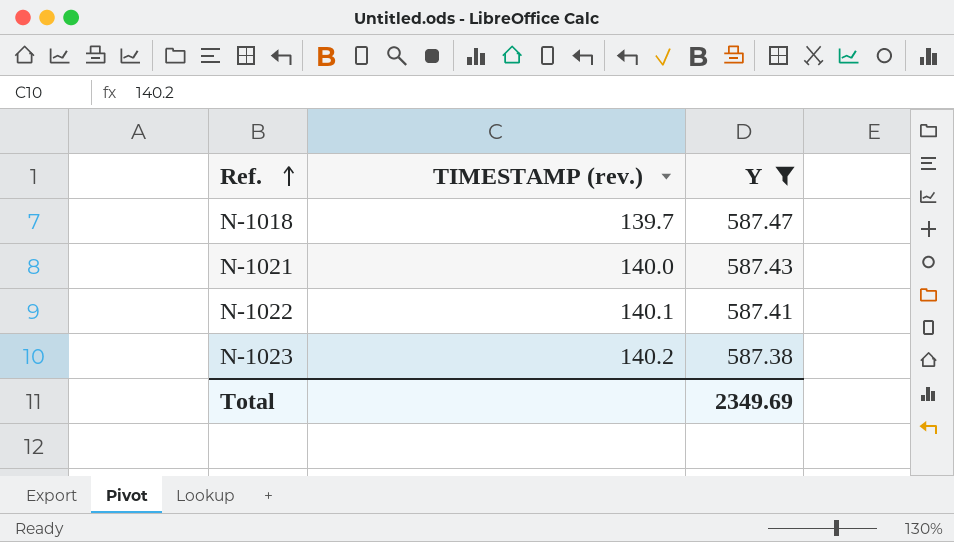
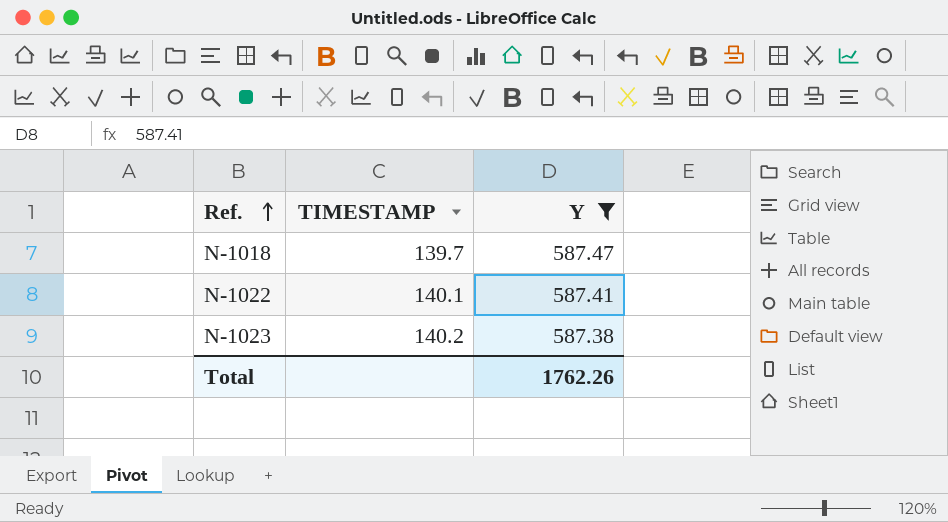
column name: TIMESTAMP (rev.) -> TIMESTAMP
row N-1021: 140.0 | 587.43 -> none
Total | Y: 2349.69 -> 1762.26

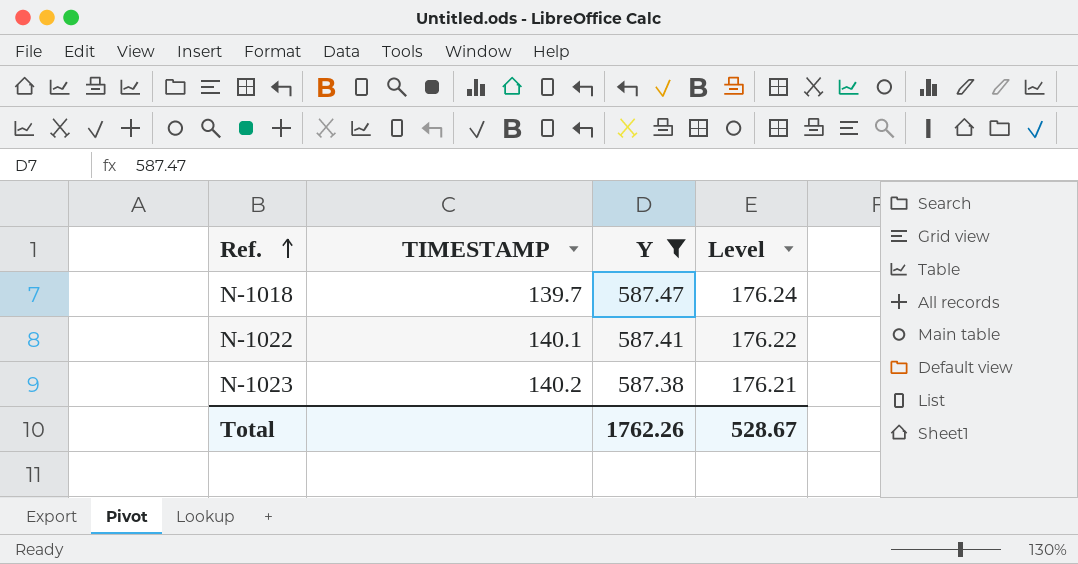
column Level | formula: none -> [Y] * 0.3

